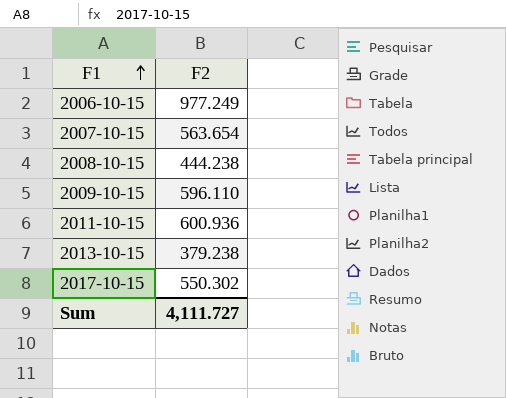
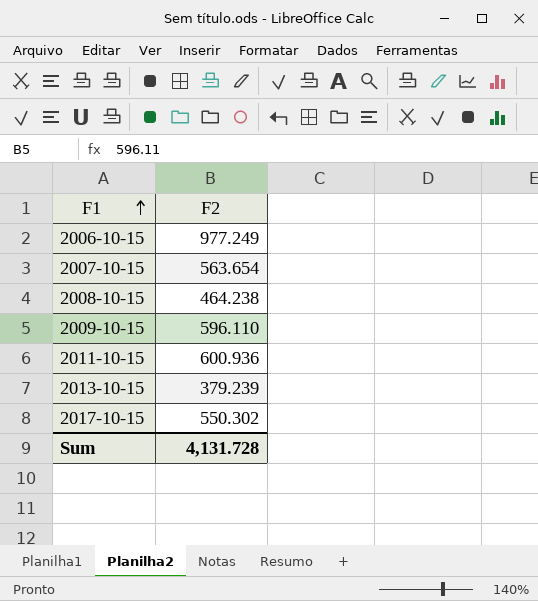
2008-10-15 | F2: 444.238 -> 464.238
2013-10-15 | F2: 379.238 -> 379.239
Sum | F2: 4,111.727 -> 4,131.728

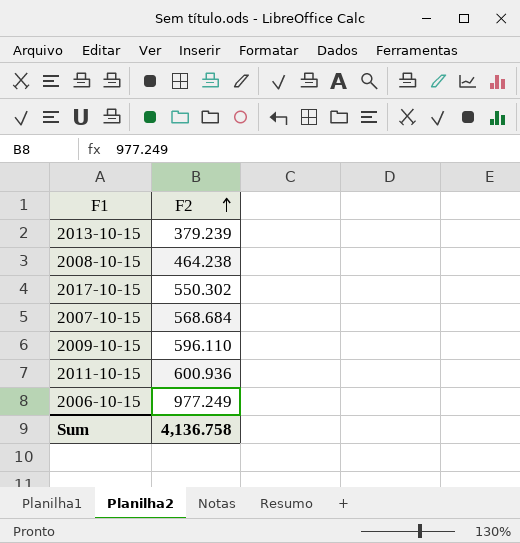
row order: F1 ascending -> F2 ascending
2007-10-15 | F2: 563.654 -> 568.684
Sum | F2: 4,131.728 -> 4,136.758

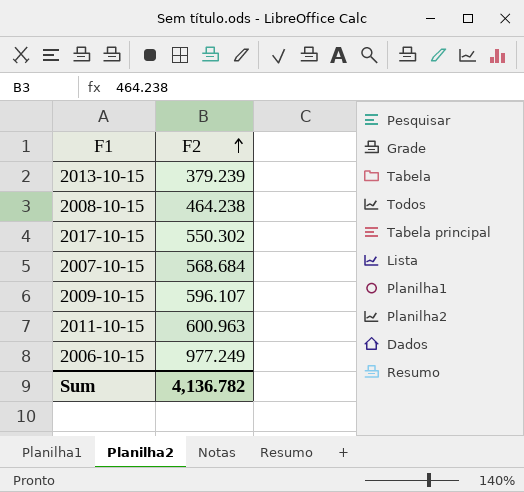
2009-10-15 | F2: 596.110 -> 596.107
2011-10-15 | F2: 600.936 -> 600.963
Sum | F2: 4,136.758 -> 4,136.782

